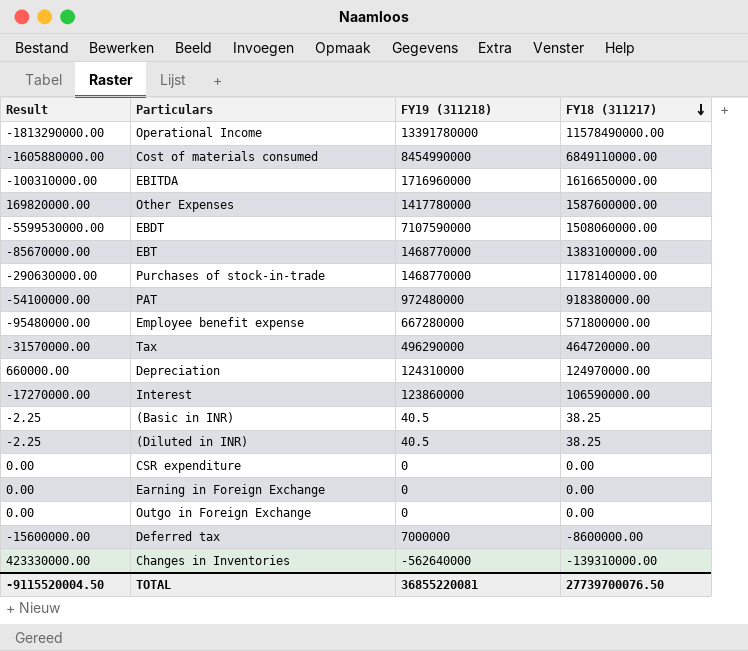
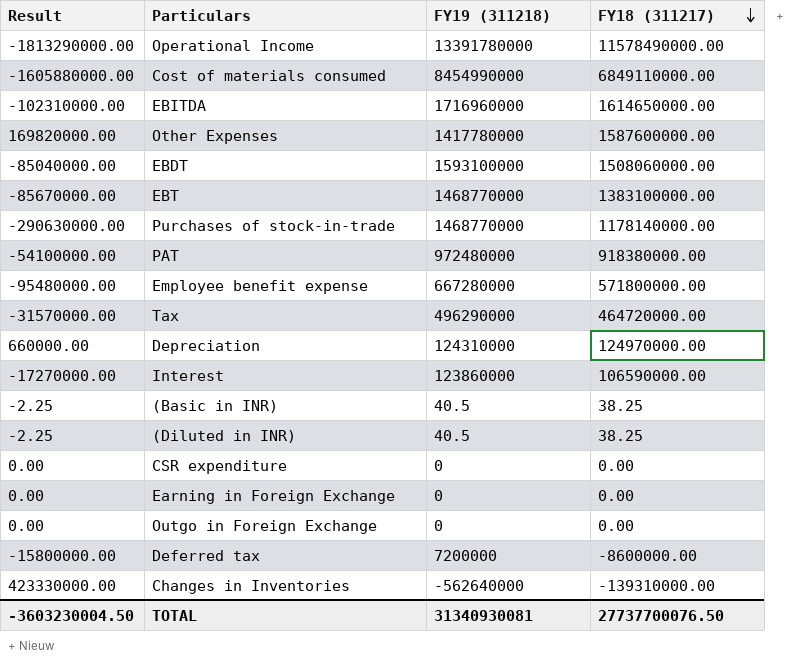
EBITDA | Result: -100310000.00 -> -102310000.00
EBITDA | FY18 (311217): 1616650000.00 -> 1614650000.00
EBDT | Result: -5599530000.00 -> -85040000.00
EBDT | FY19 (311218): 7107590000 -> 1593100000
Deferred tax | Result: -15600000.00 -> -15800000.00
Deferred tax | FY19 (311218): 7000000 -> 7200000
TOTAL | Result: -9115520004.50 -> -3603230004.50
TOTAL | FY19 (311218): 36855220081 -> 31340930081
TOTAL | FY18 (311217): 27739700076.50 -> 27737700076.50

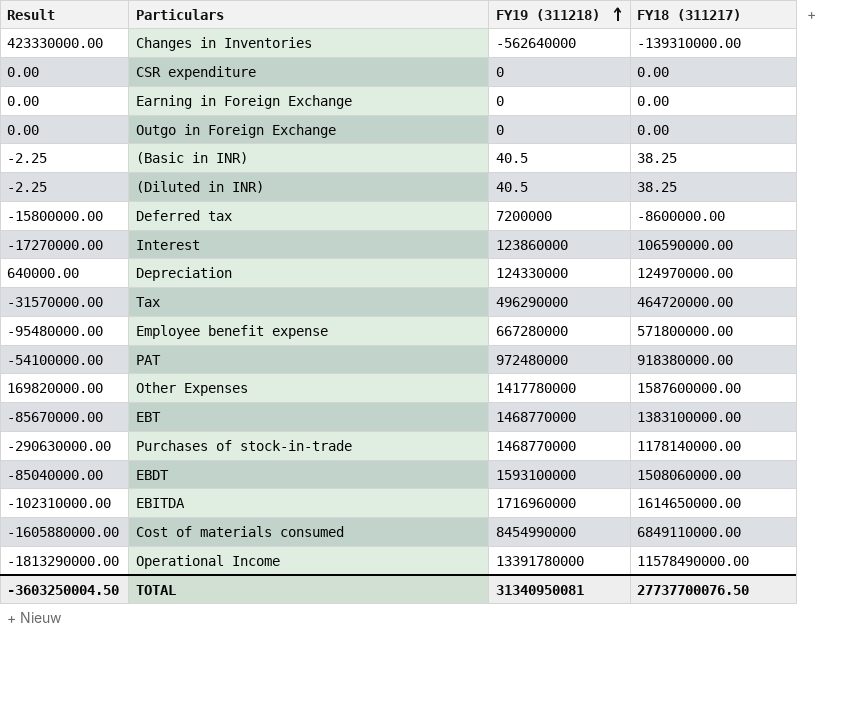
row order: FY18 (311217) descending -> FY19 (311218) ascending
Depreciation | Result: 660000.00 -> 640000.00
Depreciation | FY19 (311218): 124310000 -> 124330000
TOTAL | Result: -3603230004.50 -> -3603250004.50
TOTAL | FY19 (311218): 31340930081 -> 31340950081

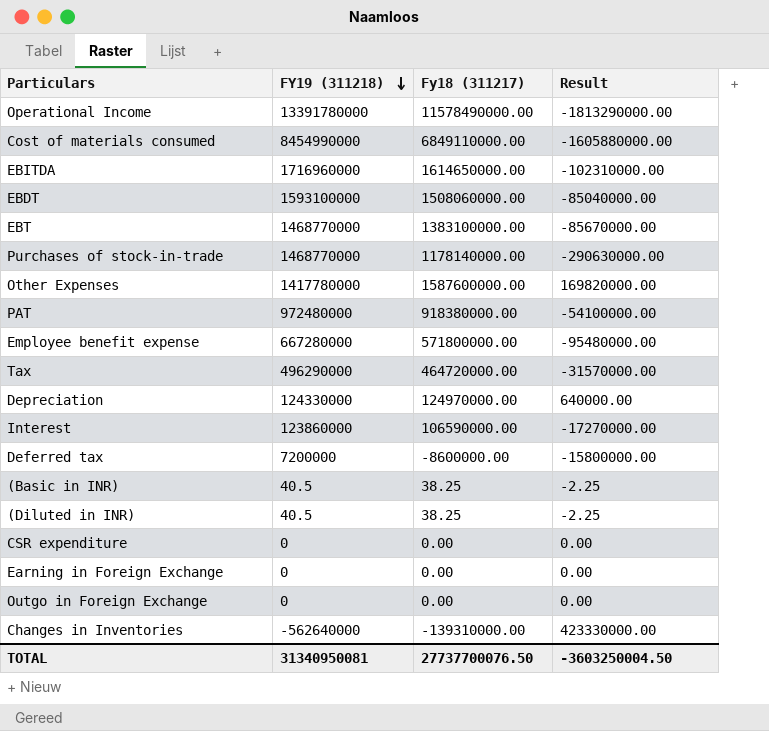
row order: FY19 (311218) ascending -> FY19 (311218) descending
column name: FY18 (311217) -> Fy18 (311217)
column Result | position: 1 -> 4

